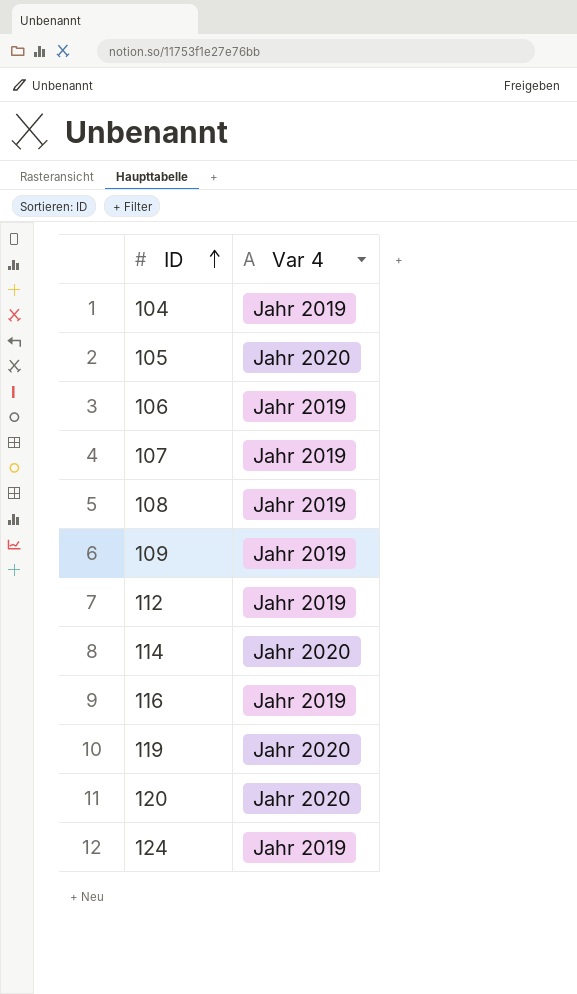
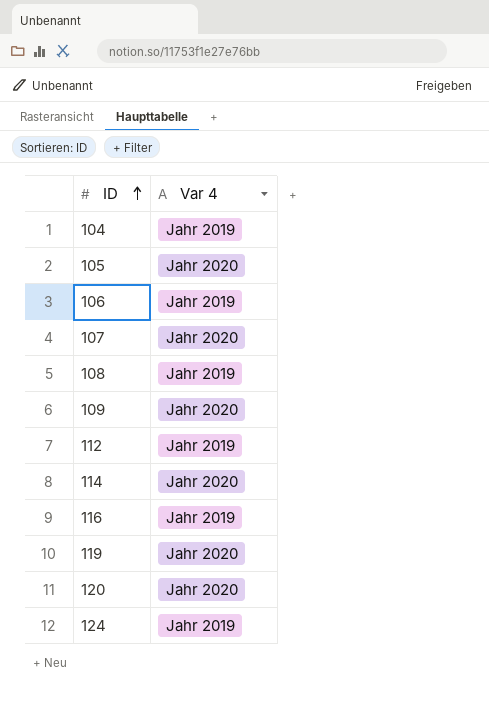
107 | Var 4: Jahr 2019 -> Jahr 2020
109 | Var 4: Jahr 2019 -> Jahr 2020

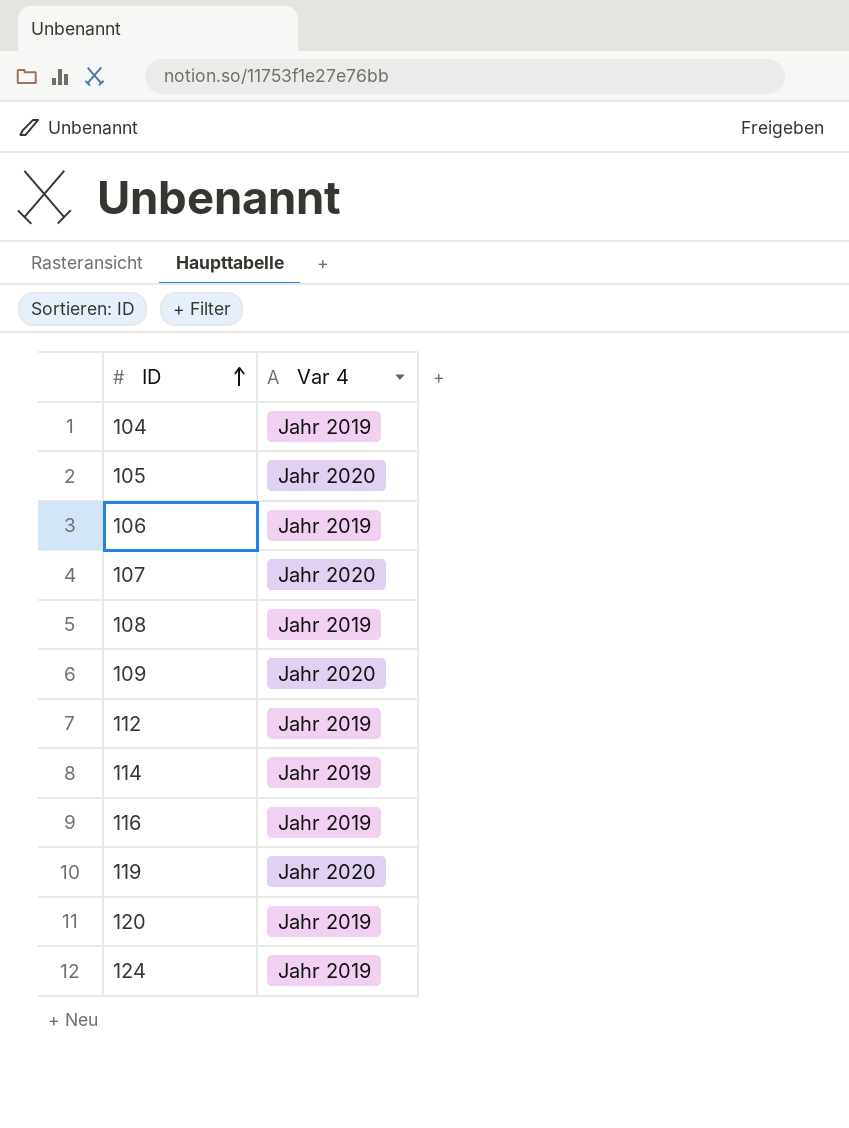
114 | Var 4: Jahr 2020 -> Jahr 2019
120 | Var 4: Jahr 2020 -> Jahr 2019

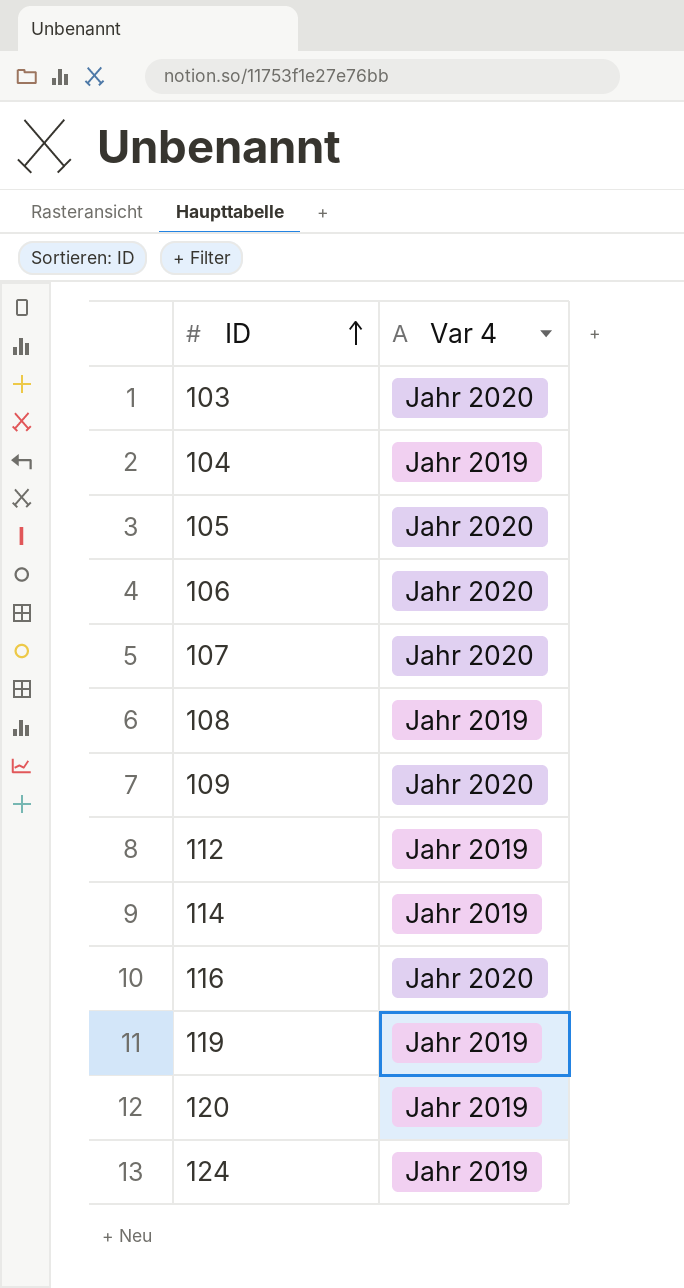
row 103: none -> Jahr 2020
106 | Var 4: Jahr 2019 -> Jahr 2020
116 | Var 4: Jahr 2019 -> Jahr 2020
119 | Var 4: Jahr 2020 -> Jahr 2019

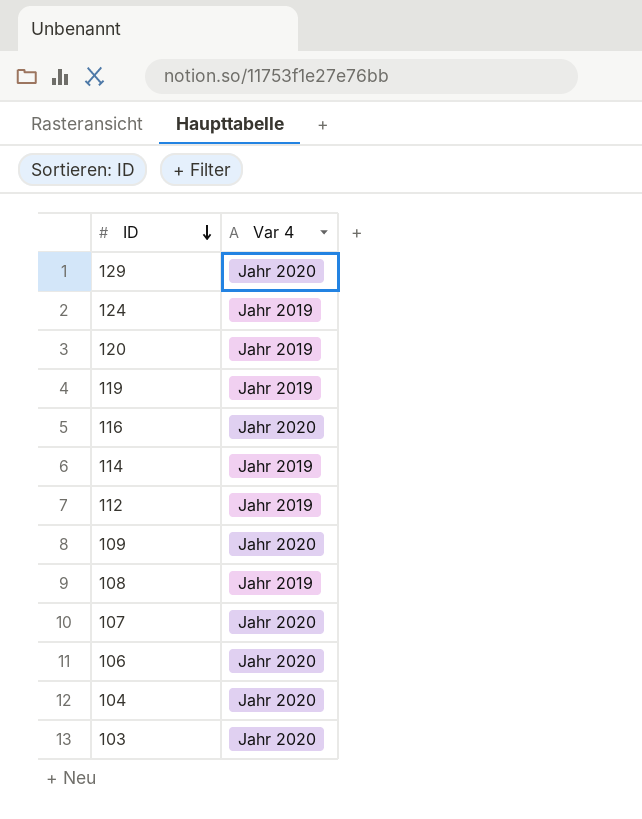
row order: ID ascending -> ID descending
row 105: Jahr 2020 -> none
row 129: none -> Jahr 2020
104 | Var 4: Jahr 2019 -> Jahr 2020

